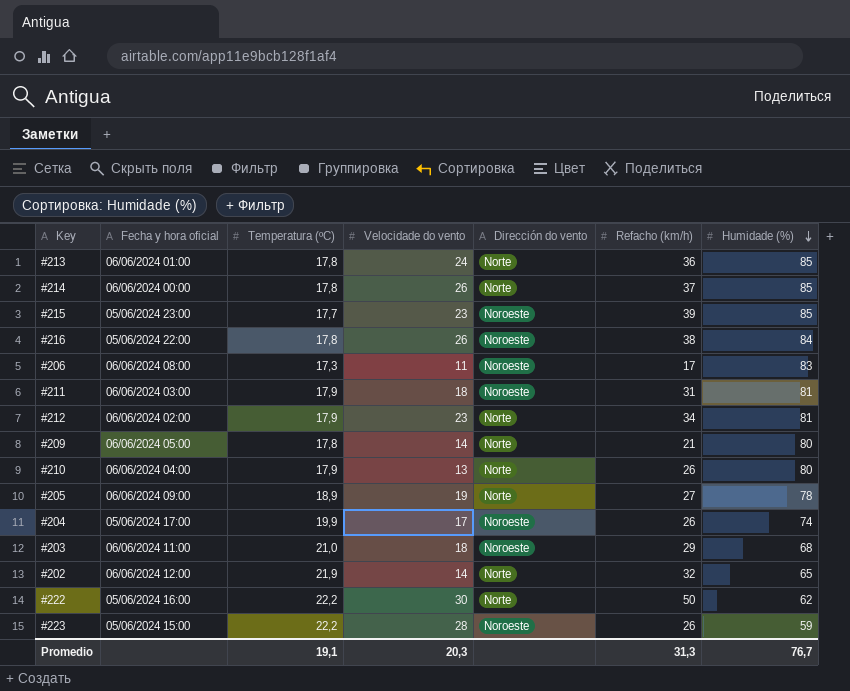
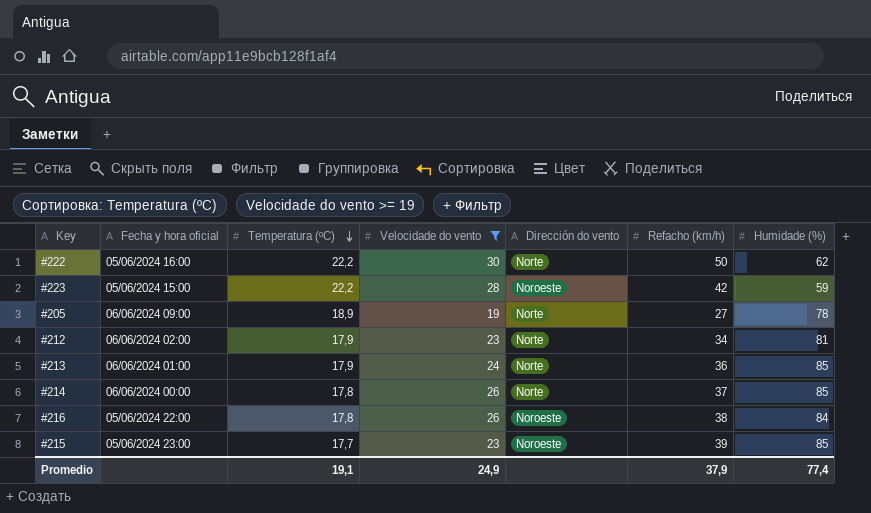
filter: none -> Velocidade do vento >= 19
row order: Humidade (%) descending -> Temperatura (ºC) descending
#223 | Refacho (km/h): 26 -> 42
#213 | Temperatura (ºC): 17,8 -> 17,9
Promedio | Velocidade do vento: 20,3 -> 24,9
Promedio | Refacho (km/h): 31,3 -> 37,9
Promedio | Humidade (%): 76,7 -> 77,4

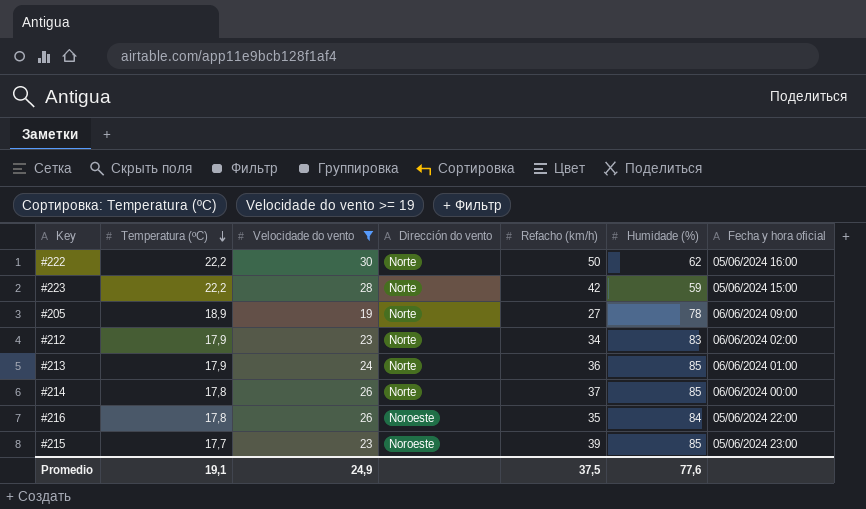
column Fecha y hora oficial | position: 2 -> 7
#223 | Dirección do vento: Noroeste -> Norte
#212 | Humidade (%): 81 -> 83
#216 | Refacho (km/h): 38 -> 35
Promedio | Refacho (km/h): 37,9 -> 37,5
Promedio | Humidade (%): 77,4 -> 77,6

